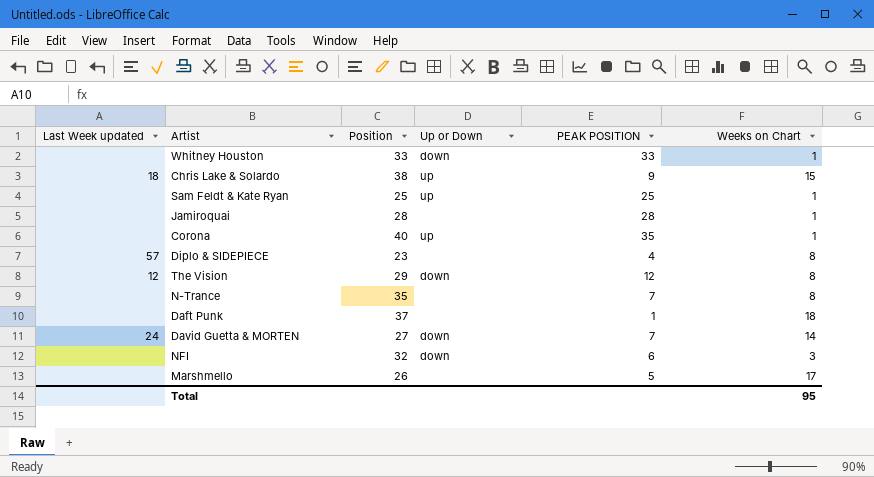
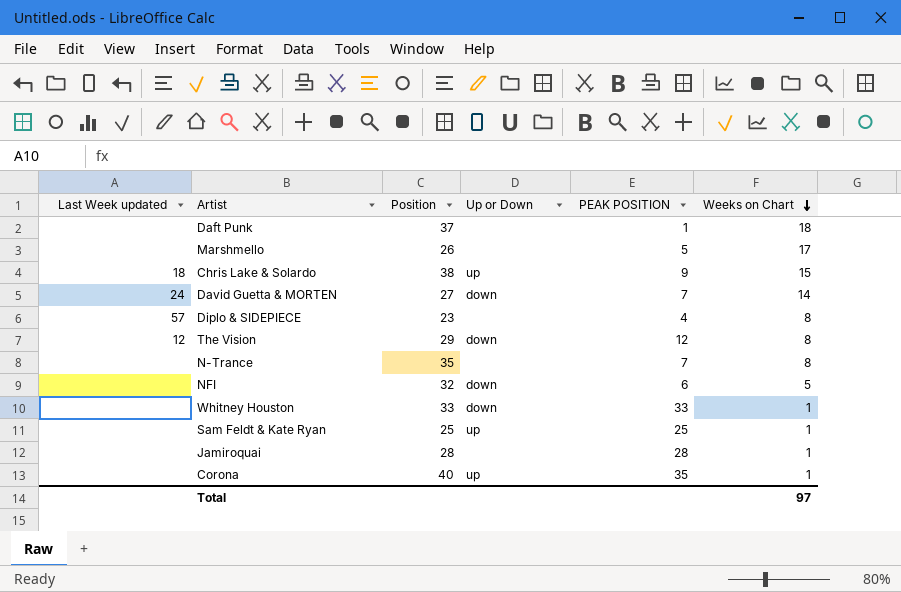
row order: none -> Weeks on Chart descending
NFI | Weeks on Chart: 3 -> 5
Total | Weeks on Chart: 95 -> 97

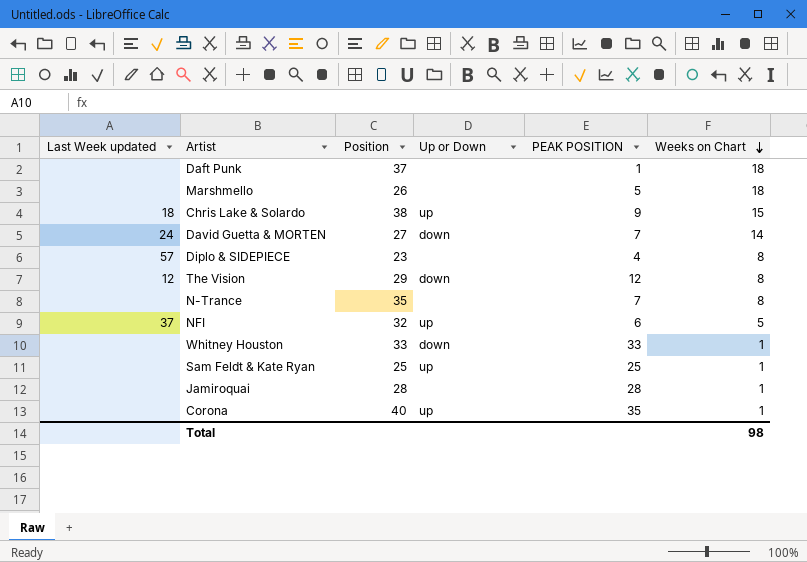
Marshmello | Weeks on Chart: 17 -> 18
NFI | Last Week updated: none -> 37
NFI | Up or Down: down -> up
Total | Weeks on Chart: 97 -> 98

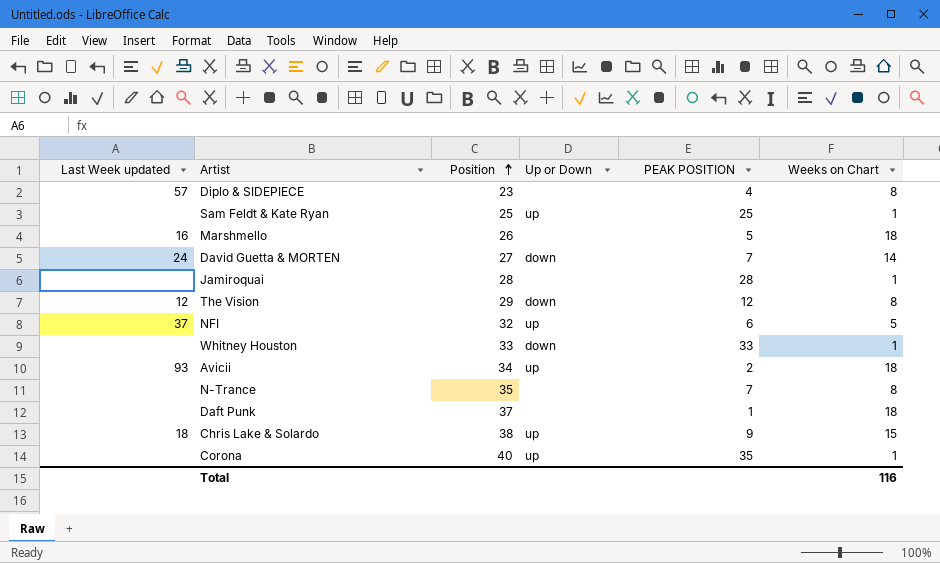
row order: Weeks on Chart descending -> Position ascending
Marshmello | Last Week updated: none -> 16
row Avicii: none -> 93 | 34 | up | 2 | 18
Total | Weeks on Chart: 98 -> 116

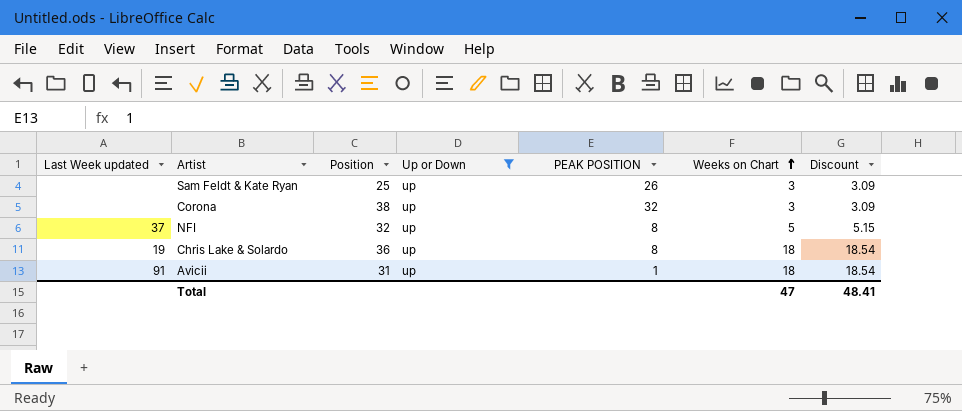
filter: none -> Up or Down = up
row order: Position ascending -> Weeks on Chart ascending
column Discount | formula: none -> [Weeks on Chart] * 1.03
Sam Feldt & Kate Ryan | PEAK POSITION: 25 -> 26
Sam Feldt & Kate Ryan | Weeks on Chart: 1 -> 3
Corona | Position: 40 -> 38
Corona | PEAK POSITION: 35 -> 32
Corona | Weeks on Chart: 1 -> 3
NFI | PEAK POSITION: 6 -> 8
Chris Lake & Solardo | Last Week updated: 18 -> 19
Chris Lake & Solardo | Position: 38 -> 36
Chris Lake & Solardo | PEAK POSITION: 9 -> 8
Chris Lake & Solardo | Weeks on Chart: 15 -> 18
Avicii | Last Week updated: 93 -> 91
Avicii | Position: 34 -> 31
Avicii | PEAK POSITION: 2 -> 1
Total | Weeks on Chart: 116 -> 47

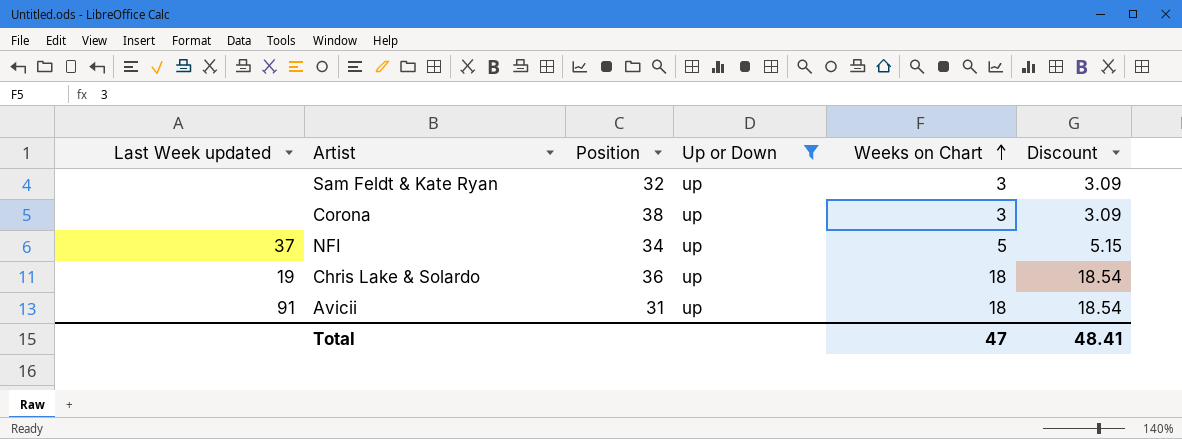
column PEAK POSITION | position: 5 -> none
Sam Feldt & Kate Ryan | Position: 25 -> 32
NFI | Position: 32 -> 34

